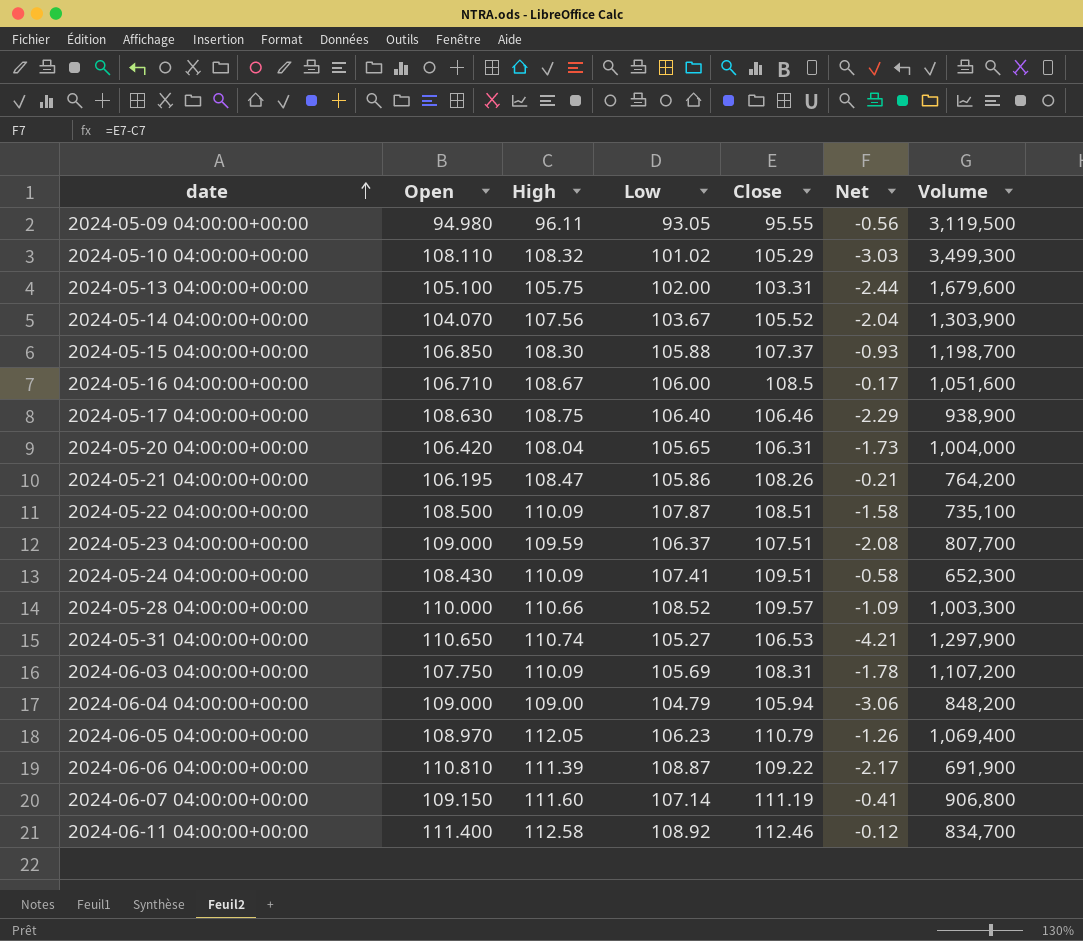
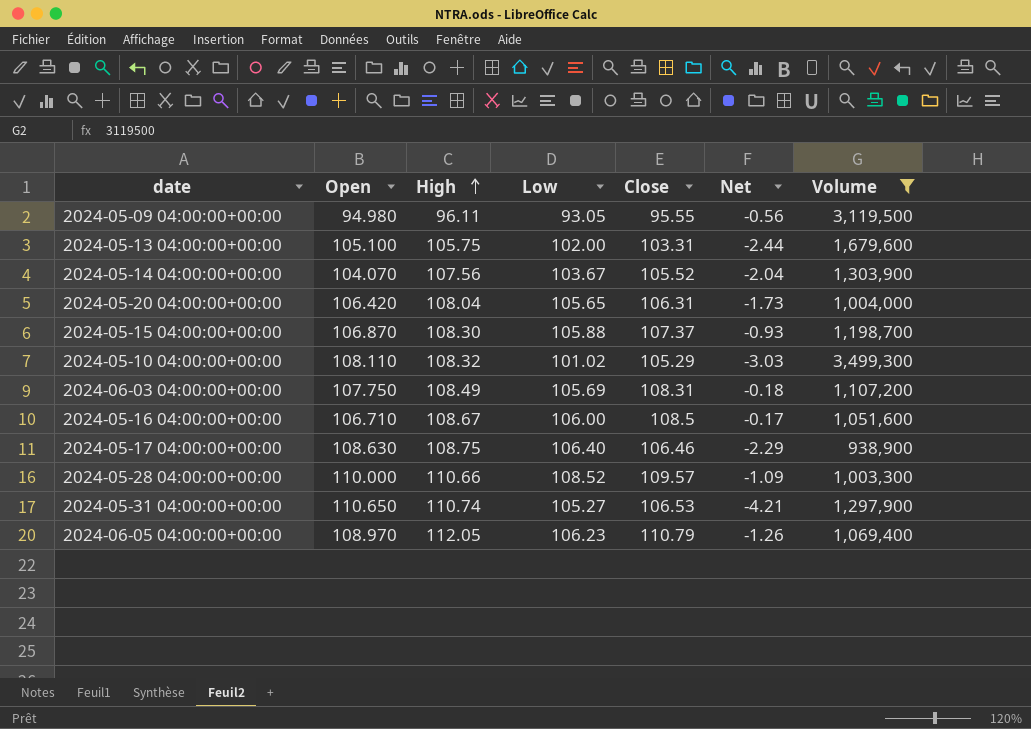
filter: none -> Volume >= 938,900
row order: date ascending -> High ascending
2024-05-15 04:00:00+00:00 | Open: 106.850 -> 106.870
2024-06-03 04:00:00+00:00 | High: 110.09 -> 108.49
2024-06-03 04:00:00+00:00 | Net: -1.78 -> -0.18

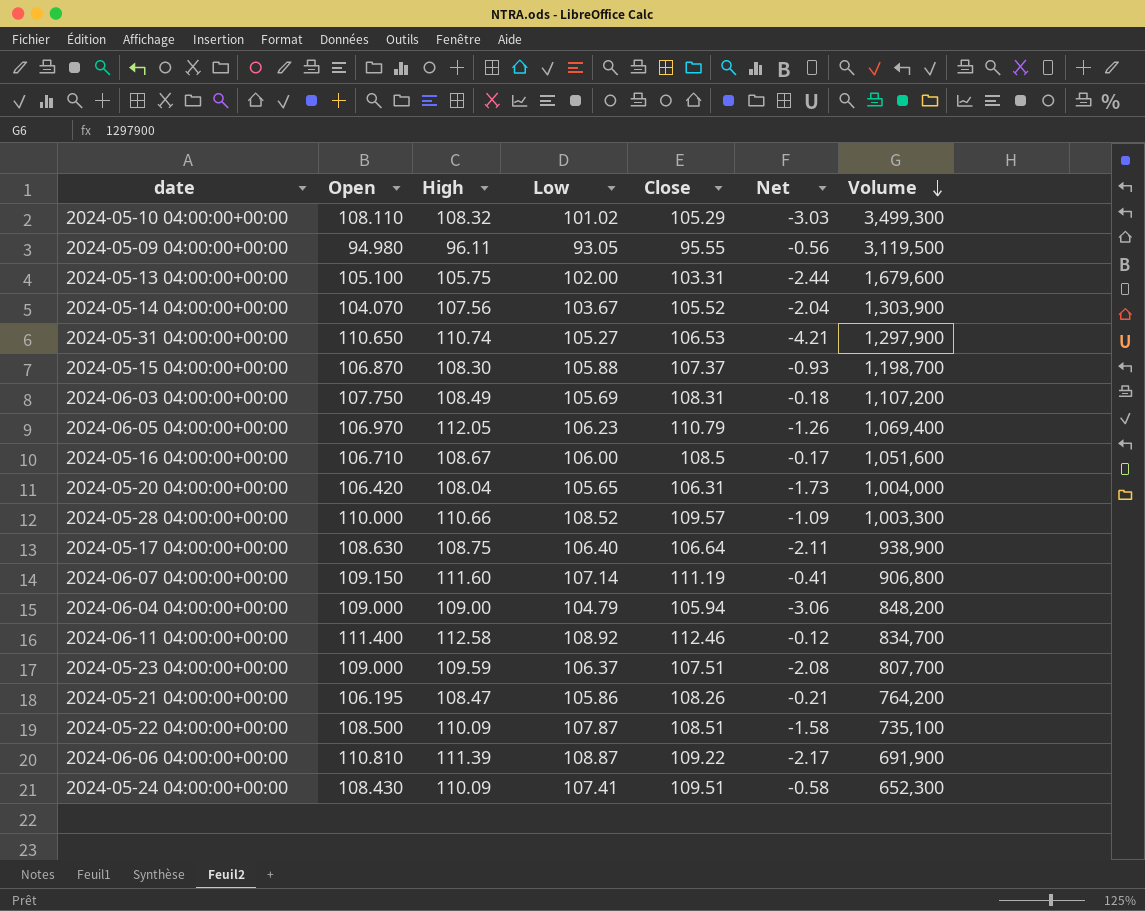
filter: Volume >= 938,900 -> none
row order: High ascending -> Volume descending
2024-06-05 04:00:00+00:00 | Open: 108.970 -> 106.970
2024-05-17 04:00:00+00:00 | Close: 106.46 -> 106.64
2024-05-17 04:00:00+00:00 | Net: -2.29 -> -2.11

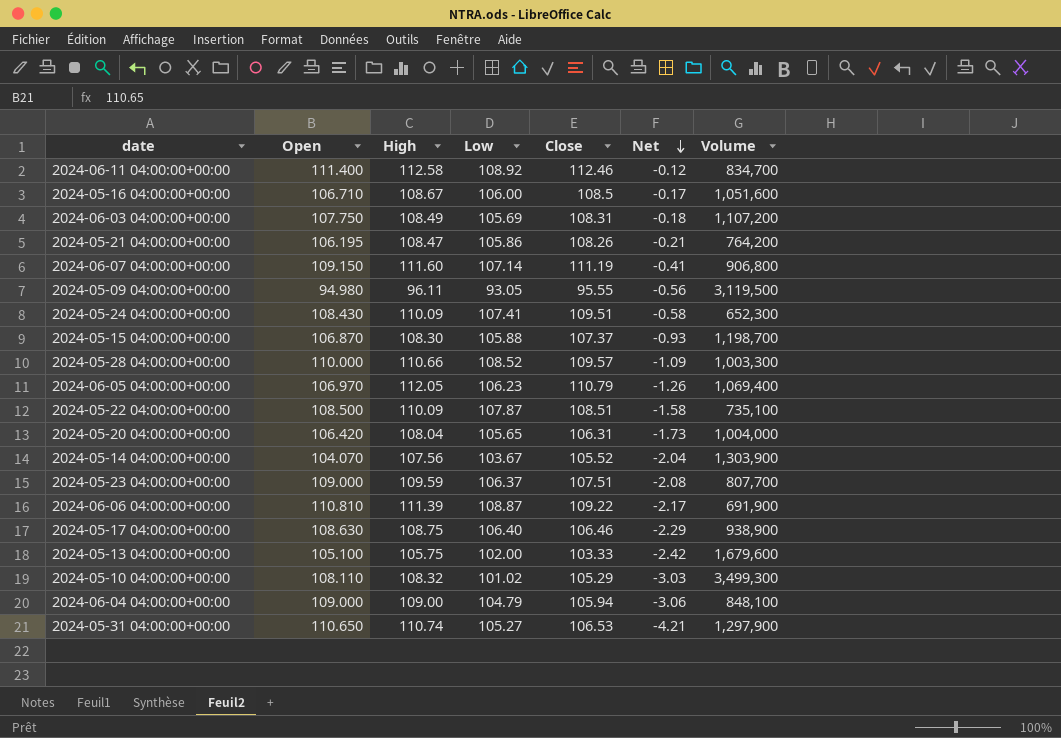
row order: Volume descending -> Net descending
2024-05-17 04:00:00+00:00 | Close: 106.64 -> 106.46
2024-05-17 04:00:00+00:00 | Net: -2.11 -> -2.29
2024-05-13 04:00:00+00:00 | Close: 103.31 -> 103.33
2024-05-13 04:00:00+00:00 | Net: -2.44 -> -2.42
2024-06-04 04:00:00+00:00 | Volume: 848,200 -> 848,100

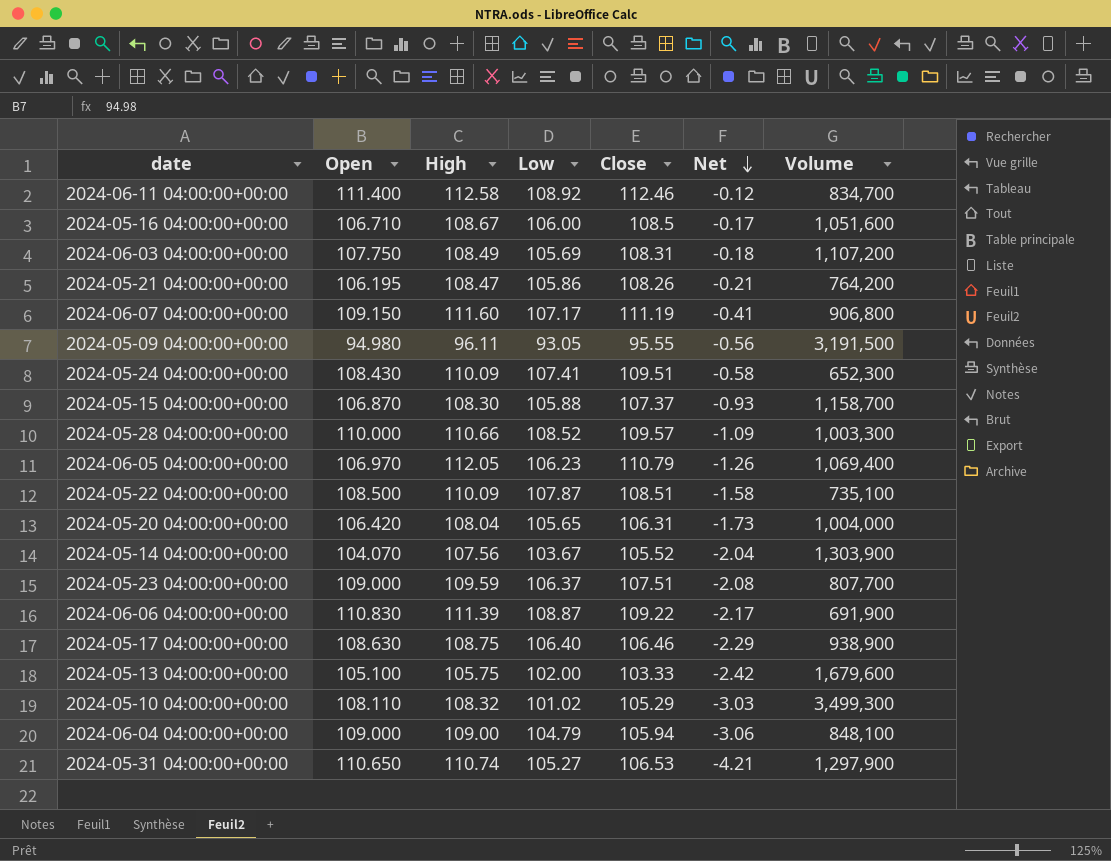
2024-06-07 04:00:00+00:00 | Low: 107.14 -> 107.17
2024-05-09 04:00:00+00:00 | Volume: 3,119,500 -> 3,191,500
2024-05-15 04:00:00+00:00 | Volume: 1,198,700 -> 1,158,700
2024-06-06 04:00:00+00:00 | Open: 110.810 -> 110.830

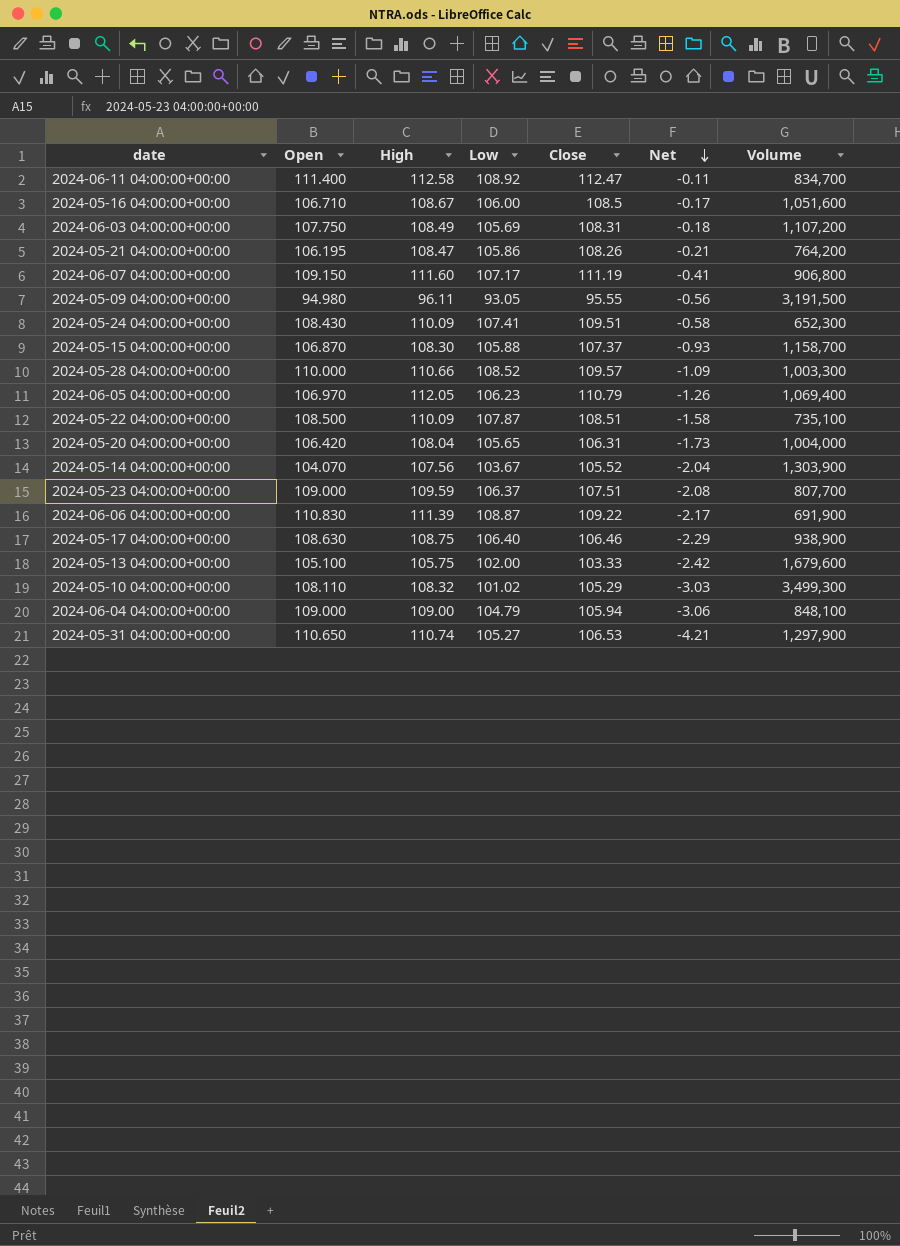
2024-06-11 04:00:00+00:00 | Close: 112.46 -> 112.47
2024-06-11 04:00:00+00:00 | Net: -0.12 -> -0.11

